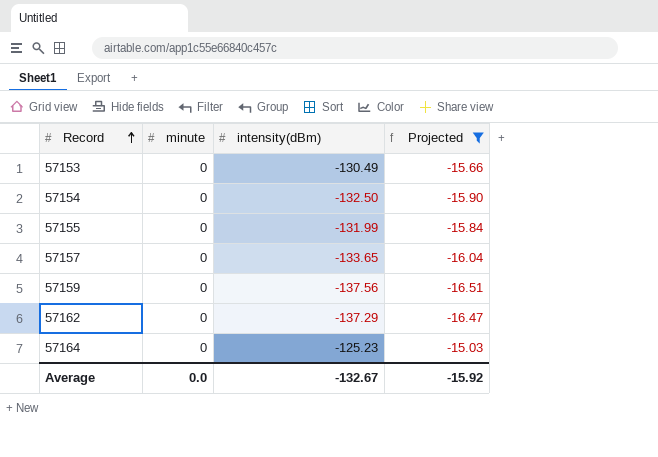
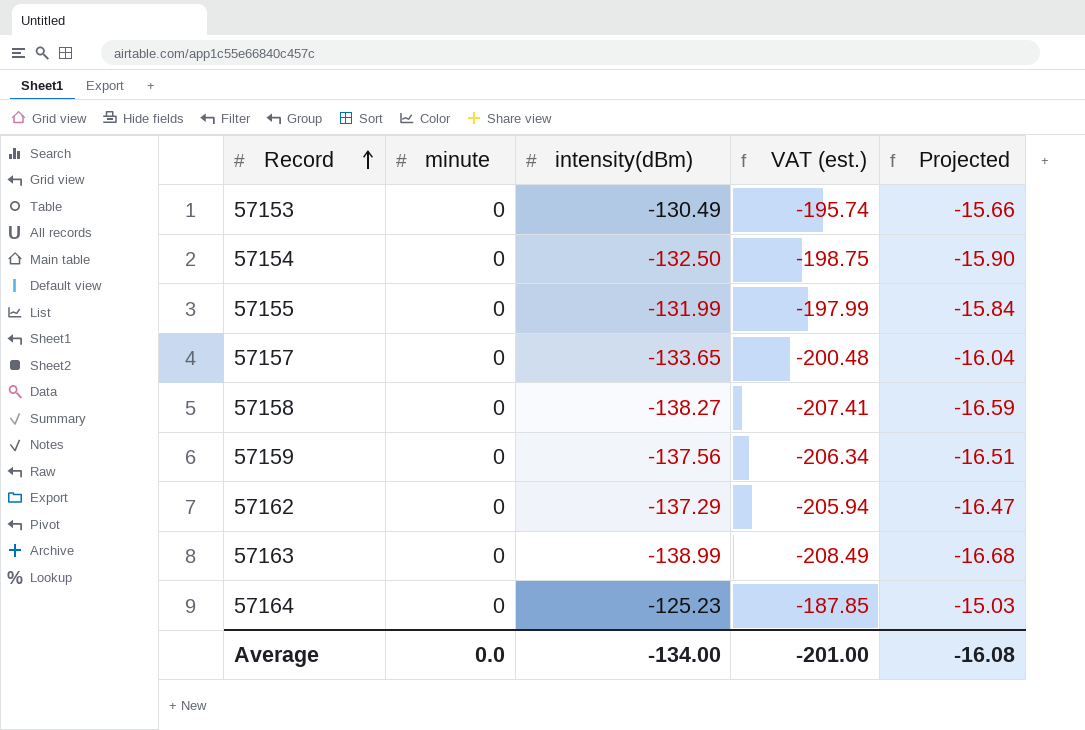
filter: Projected >= -16.51 -> none
column VAT (est.) | formula: none -> [intensity(dBm)] * 1.5
Average | intensity(dBm): -132.67 -> -134.00
Average | Projected: -15.92 -> -16.08

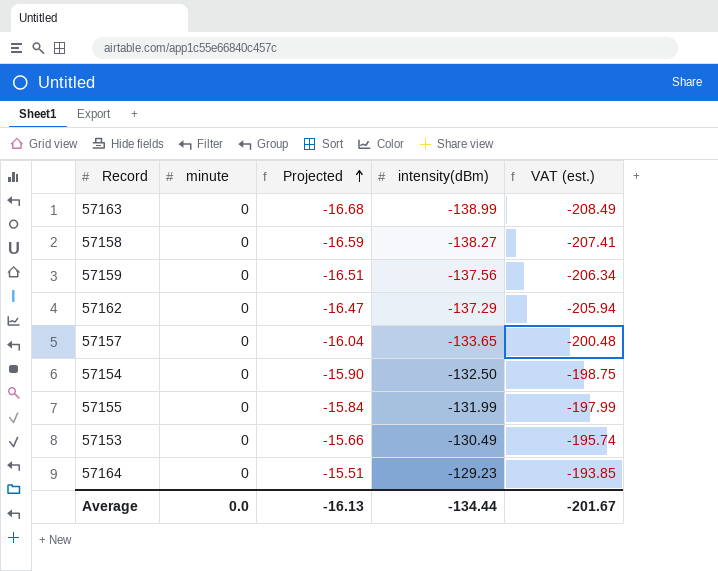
row order: Record ascending -> Projected ascending
column Projected | position: 5 -> 3
57164 | Projected: -15.03 -> -15.51
57164 | intensity(dBm): -125.23 -> -129.23
57164 | VAT (est.): -187.85 -> -193.85
Average | Projected: -16.08 -> -16.13
Average | intensity(dBm): -134.00 -> -134.44
Average | VAT (est.): -201.00 -> -201.67

